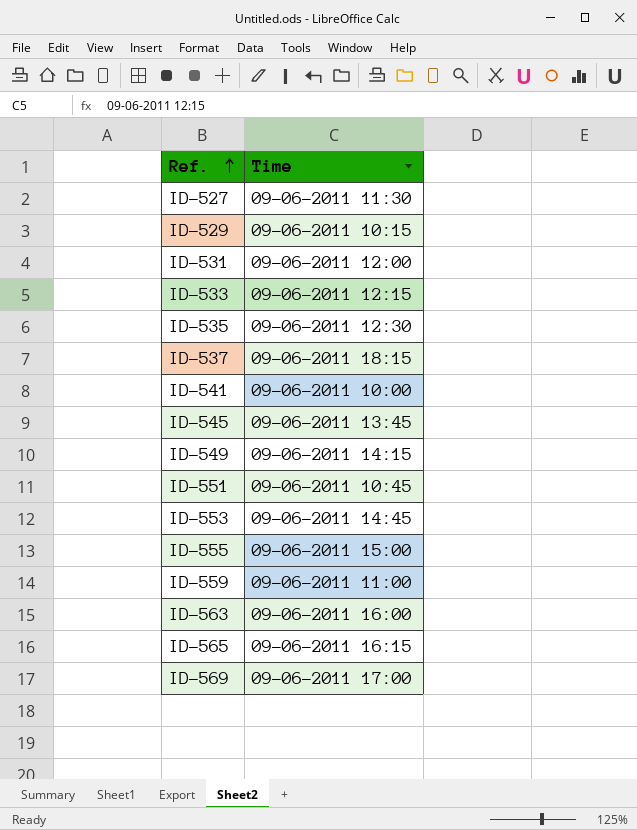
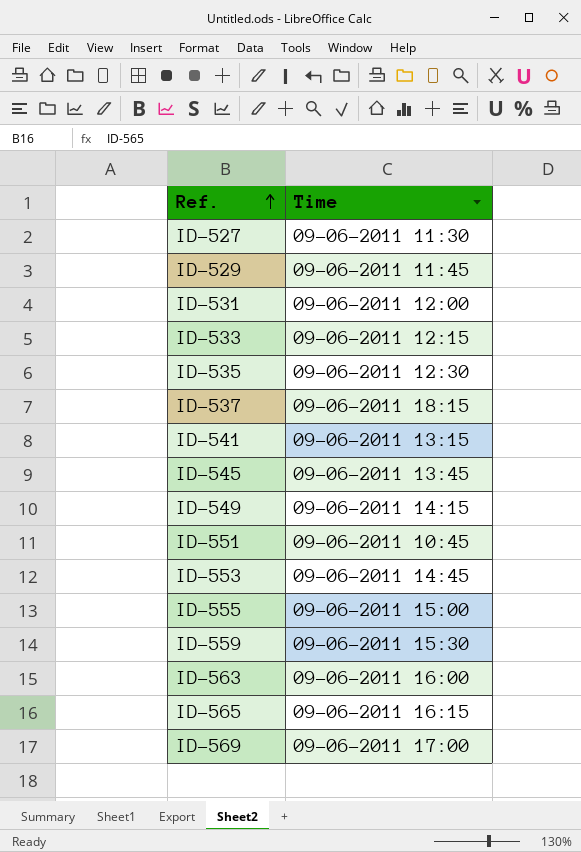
ID-529 | Time: 09-06-2011 10:15 -> 09-06-2011 11:45
ID-541 | Time: 09-06-2011 10:00 -> 09-06-2011 13:15
ID-559 | Time: 09-06-2011 11:00 -> 09-06-2011 15:30

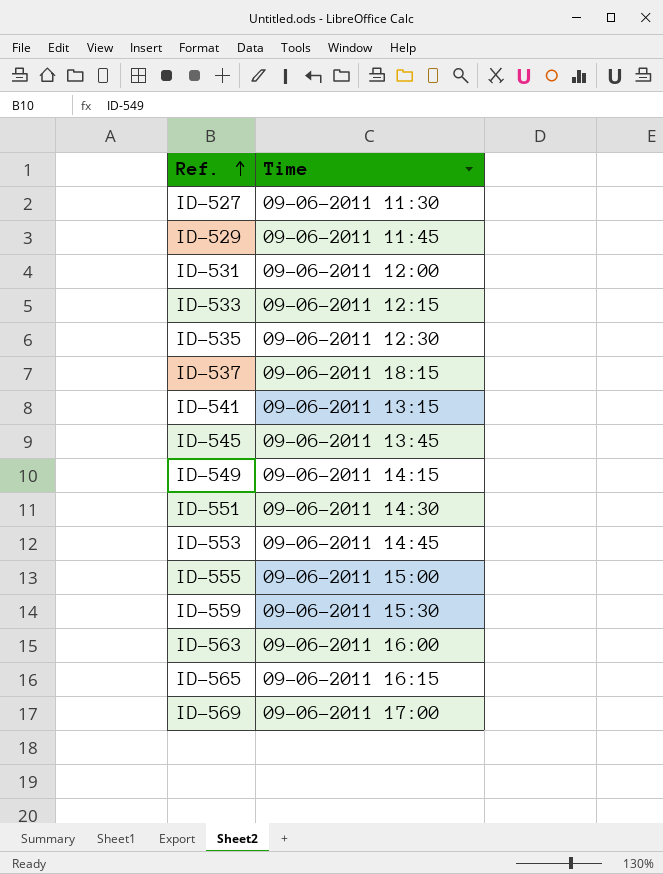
ID-551 | Time: 09-06-2011 10:45 -> 09-06-2011 14:30

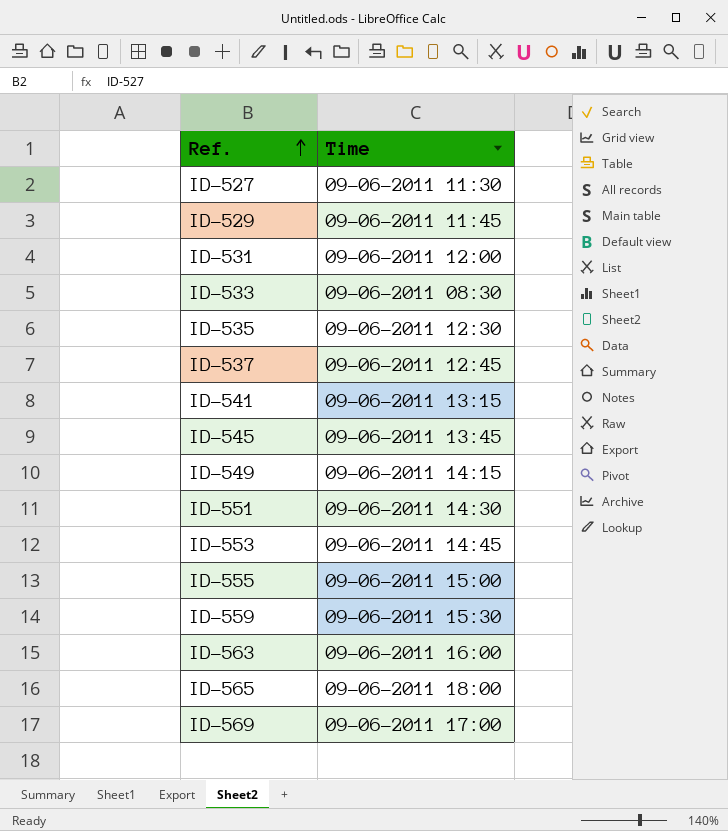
ID-533 | Time: 09-06-2011 12:15 -> 09-06-2011 08:30
ID-537 | Time: 09-06-2011 18:15 -> 09-06-2011 12:45
ID-565 | Time: 09-06-2011 16:15 -> 09-06-2011 18:00

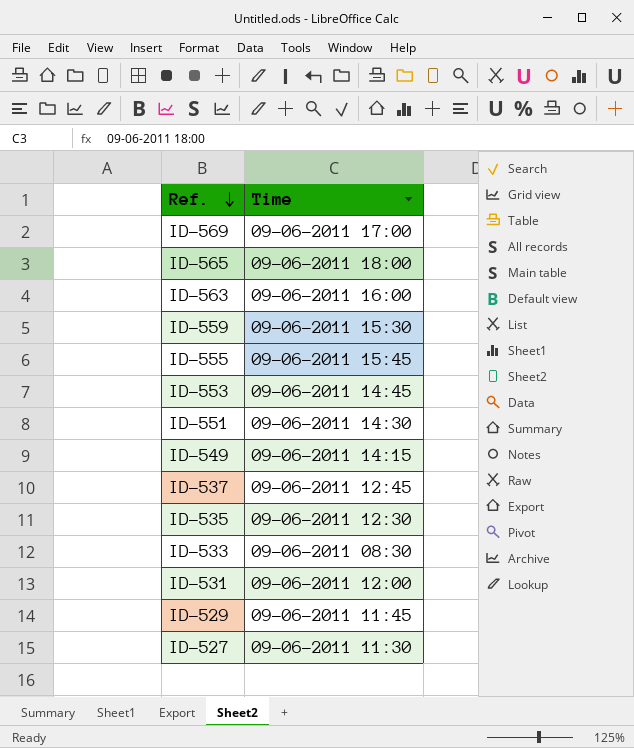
row order: Ref. ascending -> Ref. descending
row ID-541: 09-06-2011 13:15 -> none
row ID-545: 09-06-2011 13:45 -> none
ID-555 | Time: 09-06-2011 15:00 -> 09-06-2011 15:45

